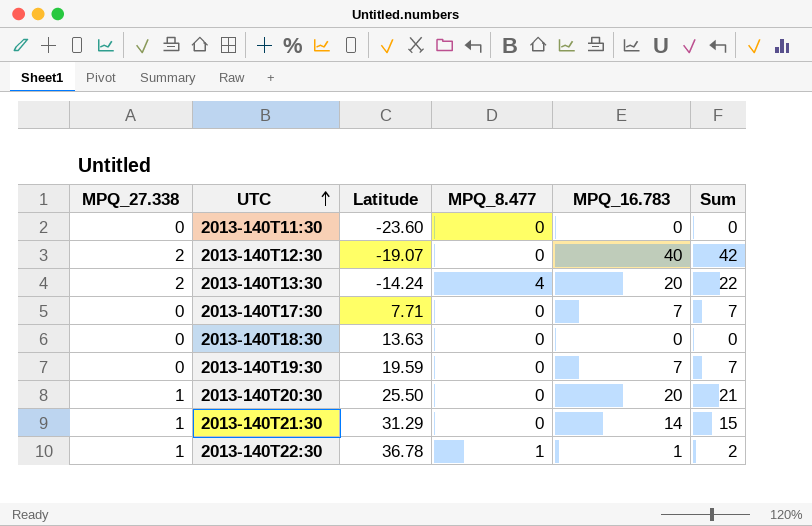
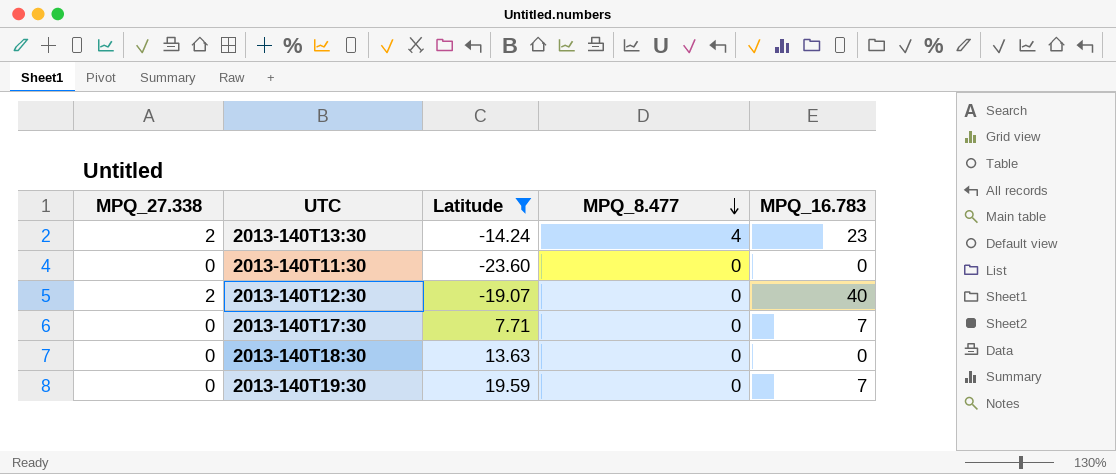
filter: none -> Latitude <= 19.59
row order: UTC ascending -> MPQ_8.477 descending
column Sum | formula: [MPQ_27.338] + [MPQ_16.783] -> none
2013-140T13:30 | MPQ_16.783: 20 -> 23

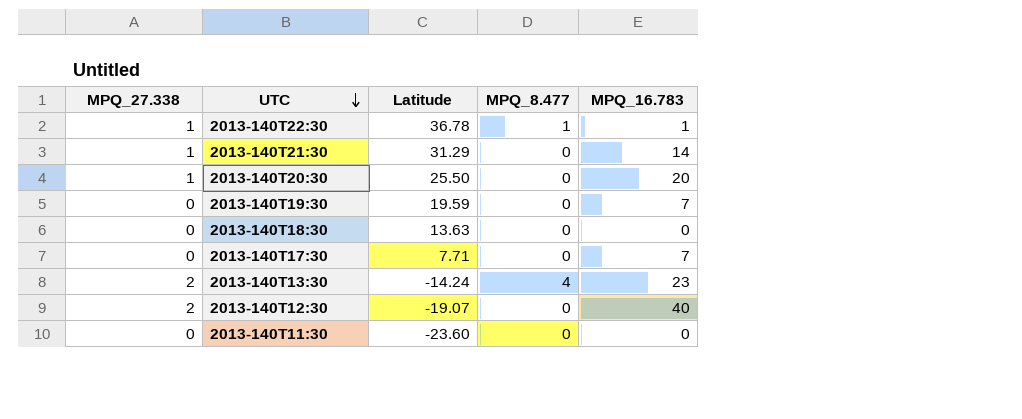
filter: Latitude <= 19.59 -> none
row order: MPQ_8.477 descending -> UTC descending

